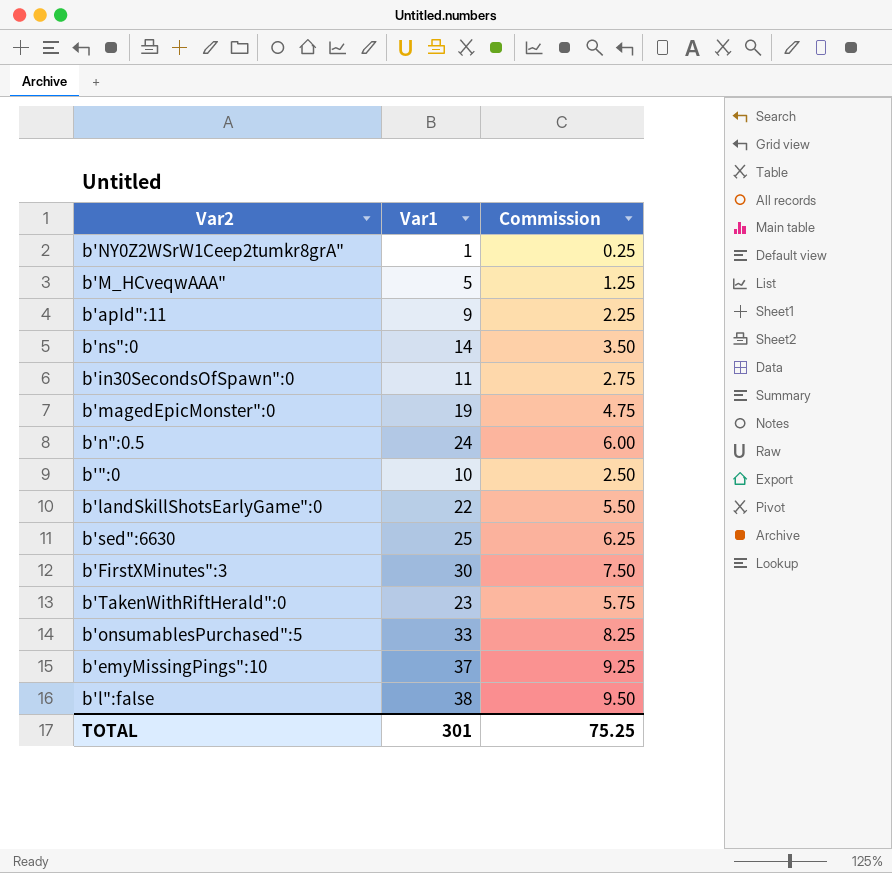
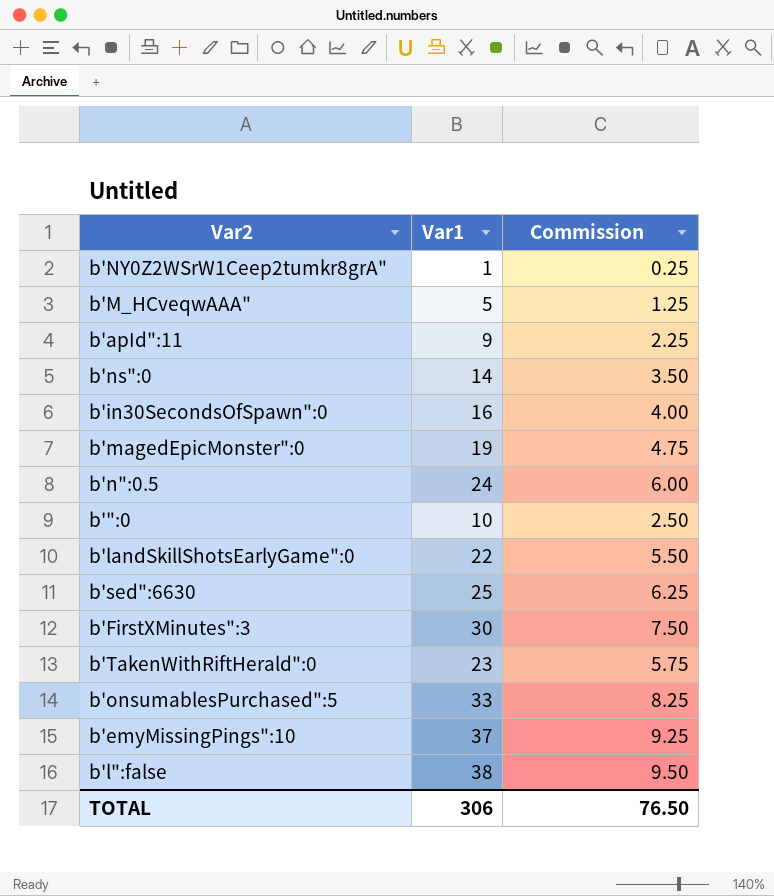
b'in30SecondsOfSpawn":0 | Var1: 11 -> 16
b'in30SecondsOfSpawn":0 | Commission: 2.75 -> 4.00
TOTAL | Var1: 301 -> 306
TOTAL | Commission: 75.25 -> 76.50

